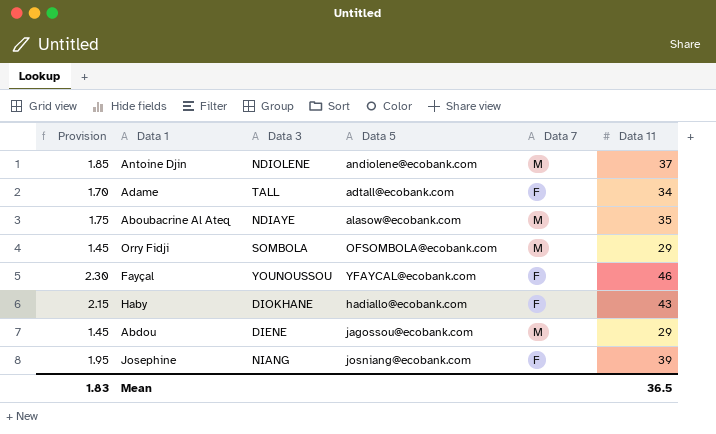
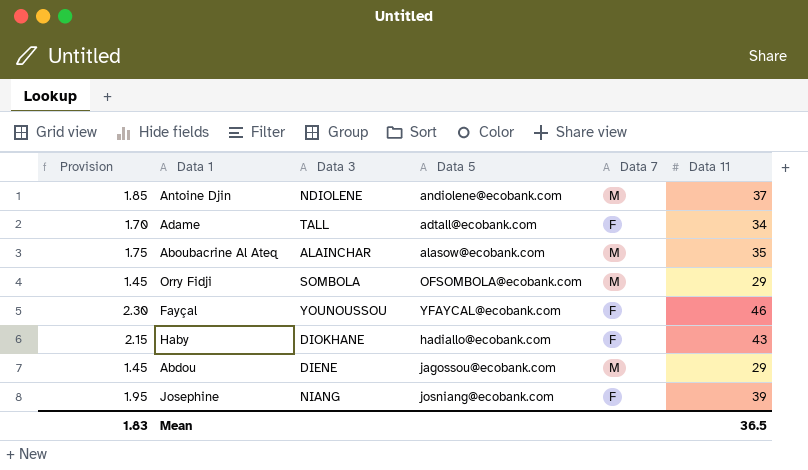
Aboubacrine Al Ateq | Data 3: NDIAYE -> ALAINCHAR

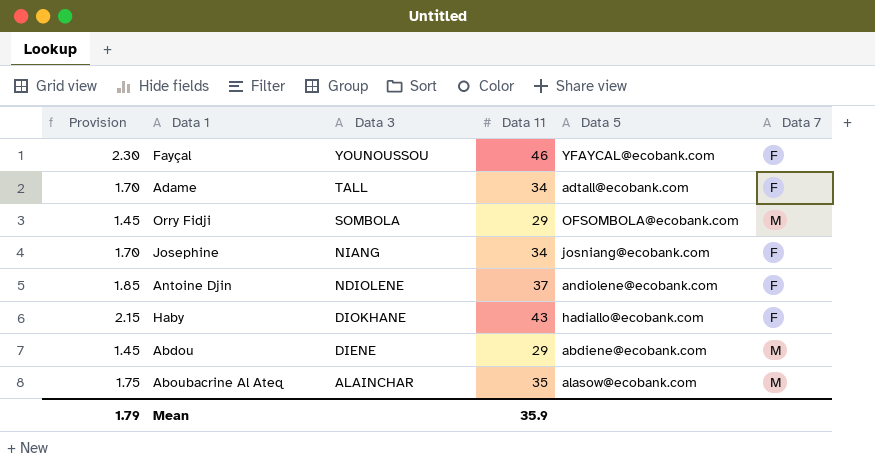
row order: none -> Data 3 descending
column Data 11 | position: 6 -> 4
Josephine | Provision: 1.95 -> 1.70
Josephine | Data 11: 39 -> 34
Antoine Djin | Data 7: M -> F
Abdou | Data 5: jagossou@ecobank.com -> abdiene@ecobank.com
Mean | Provision: 1.83 -> 1.79
Mean | Data 11: 36.5 -> 35.9

